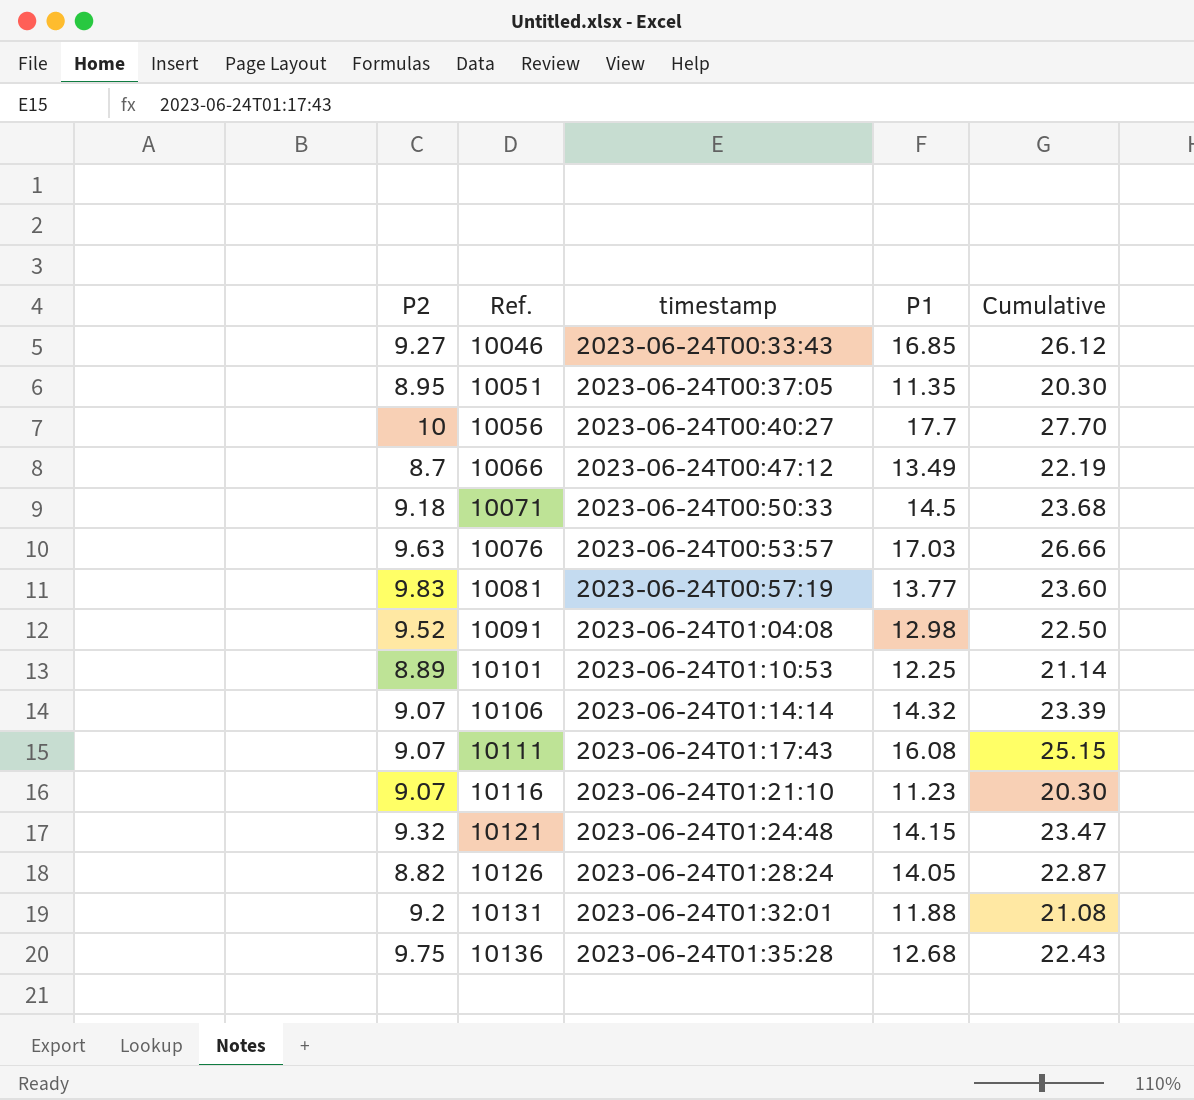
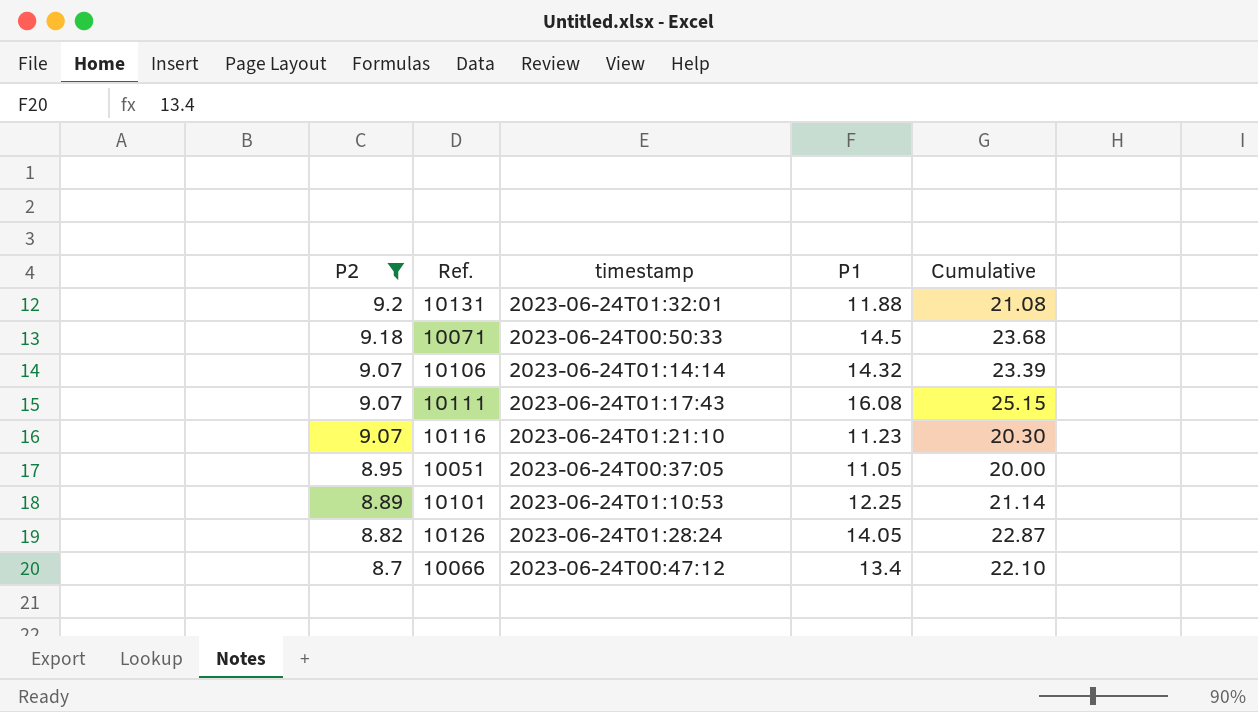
filter: none -> P2 <= 9.2
row order: Ref. ascending -> P2 descending
10051 | P1: 11.35 -> 11.05
10051 | Cumulative: 20.30 -> 20.00
10066 | P1: 13.49 -> 13.4
10066 | Cumulative: 22.19 -> 22.10

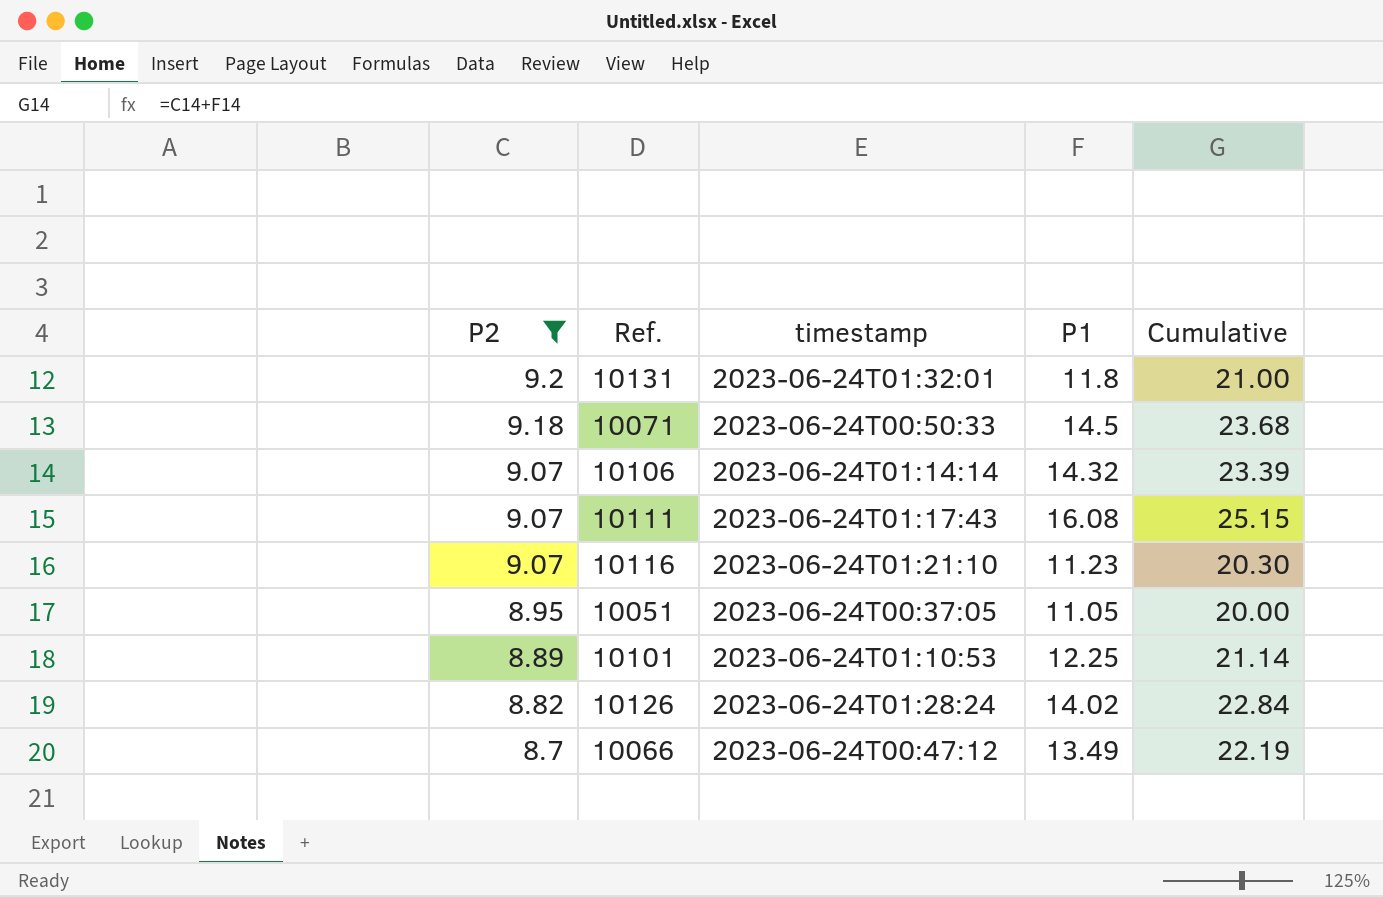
10131 | P1: 11.88 -> 11.8
10131 | Cumulative: 21.08 -> 21.00
10126 | P1: 14.05 -> 14.02
10126 | Cumulative: 22.87 -> 22.84
10066 | P1: 13.4 -> 13.49
10066 | Cumulative: 22.10 -> 22.19

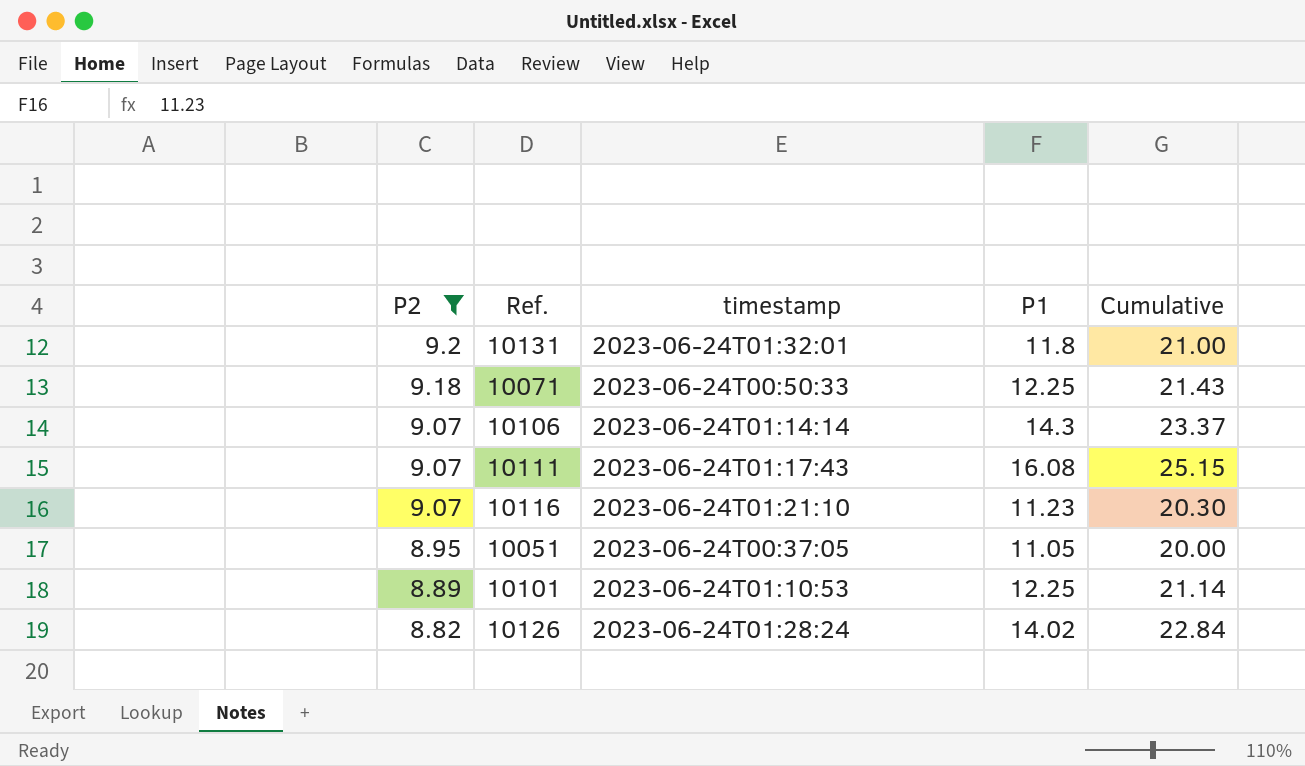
row 10066: 8.7 | 2023-06-24T00:47:12 | 13.49 | 22.19 -> none
10071 | P1: 14.5 -> 12.25
10071 | Cumulative: 23.68 -> 21.43
10106 | P1: 14.32 -> 14.3
10106 | Cumulative: 23.39 -> 23.37

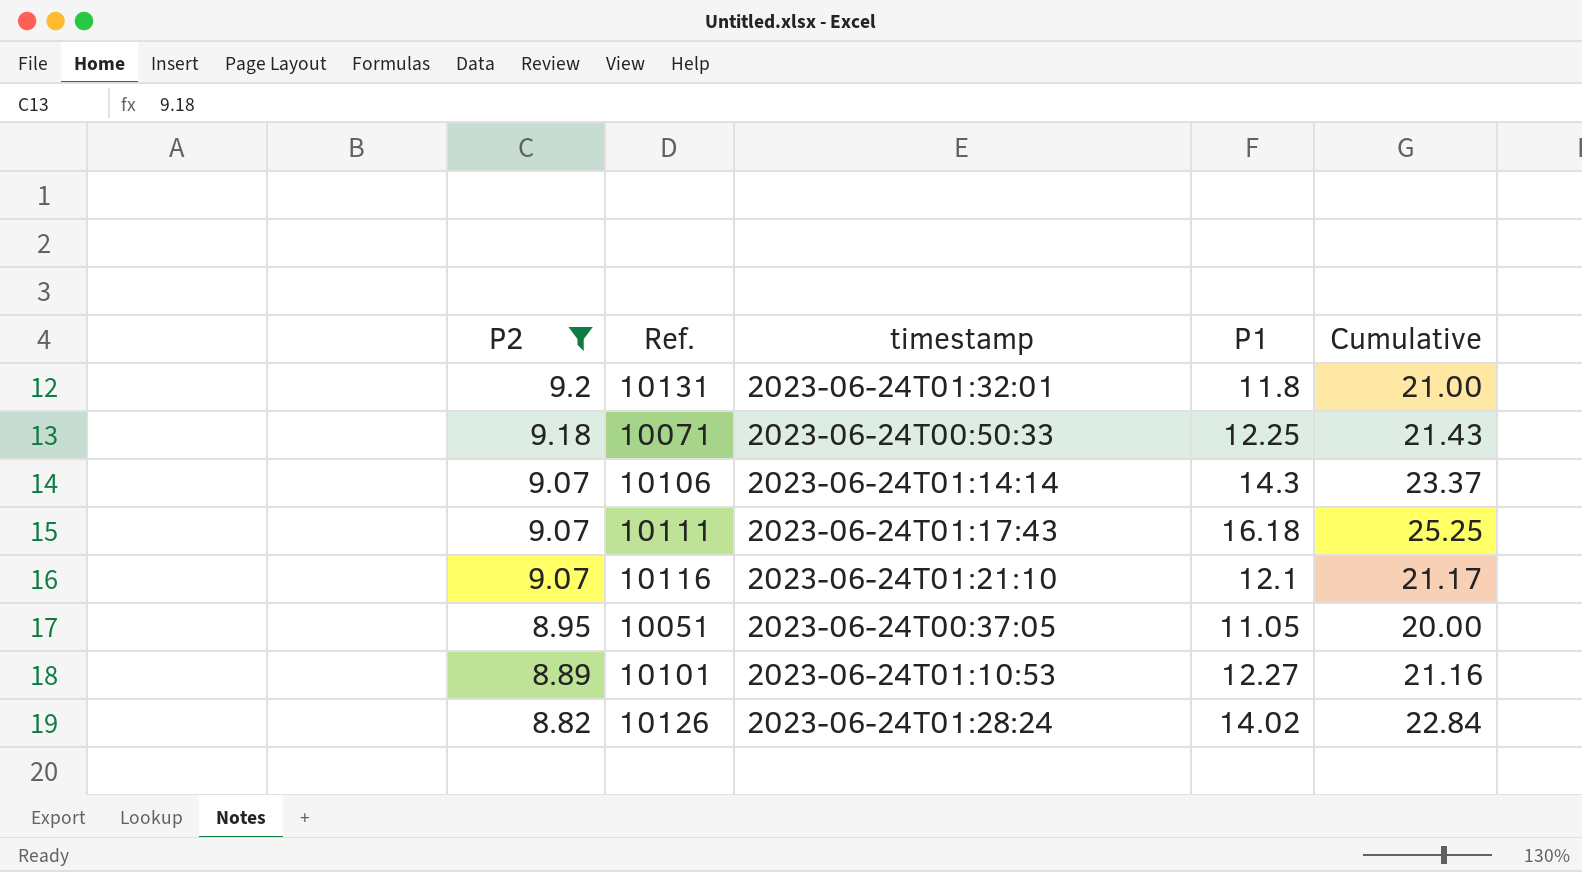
10111 | P1: 16.08 -> 16.18
10111 | Cumulative: 25.15 -> 25.25
10116 | P1: 11.23 -> 12.1
10116 | Cumulative: 20.30 -> 21.17
10101 | P1: 12.25 -> 12.27
10101 | Cumulative: 21.14 -> 21.16

